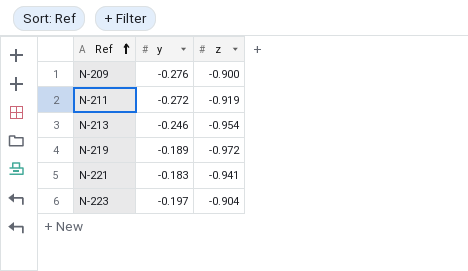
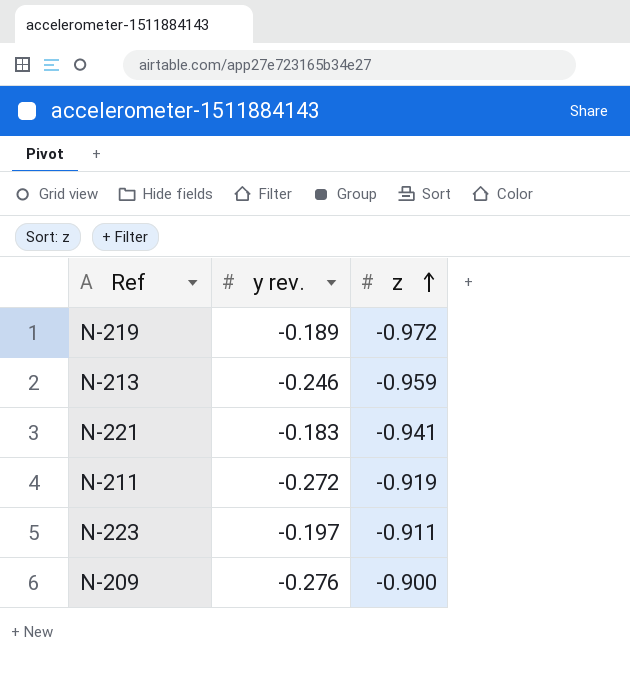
row order: Ref ascending -> z ascending
column name: y -> y rev.
N-213 | z: -0.954 -> -0.959
N-223 | z: -0.904 -> -0.911

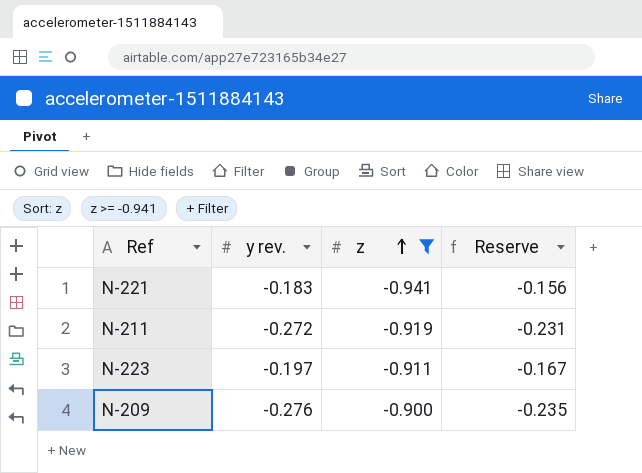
filter: none -> z >= -0.941
column Reserve | formula: none -> [y rev.] * 0.85

